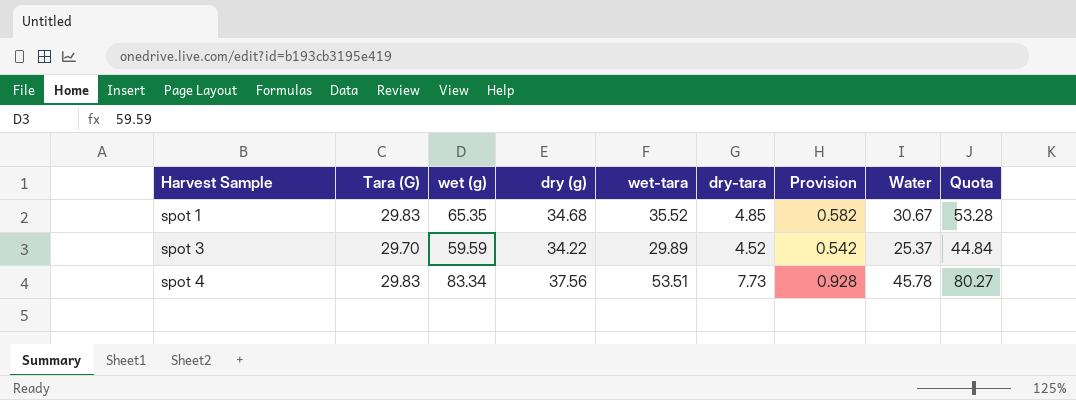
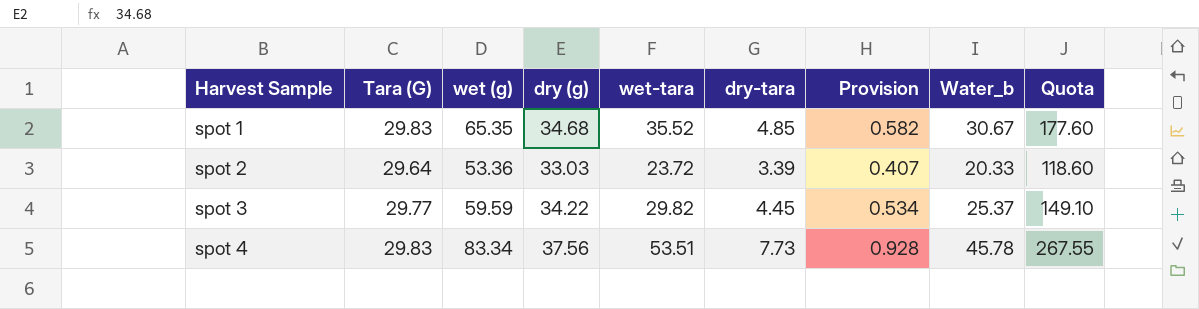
column name: Water -> Water_b
column Quota | formula: [wet-tara] * 1.5 -> [wet-tara] * 5
row spot 2: none -> 29.64 | 53.36 | 33.03 | 23.72 | 3.39 | 0.407 | 20.33 | 118.60
spot 3 | Tara (G): 29.70 -> 29.77
spot 3 | wet-tara: 29.89 -> 29.82
spot 3 | dry-tara: 4.52 -> 4.45
spot 3 | Provision: 0.542 -> 0.534

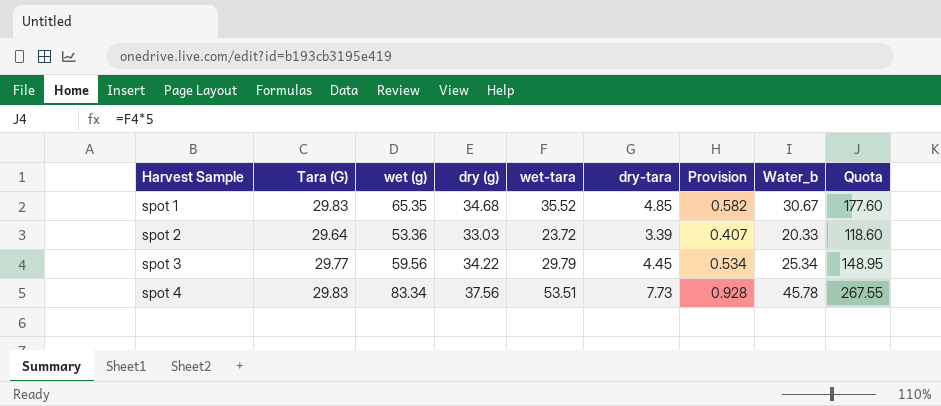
spot 3 | wet (g): 59.59 -> 59.56
spot 3 | wet-tara: 29.82 -> 29.79
spot 3 | Water_b: 25.37 -> 25.34
spot 3 | Quota: 149.10 -> 148.95

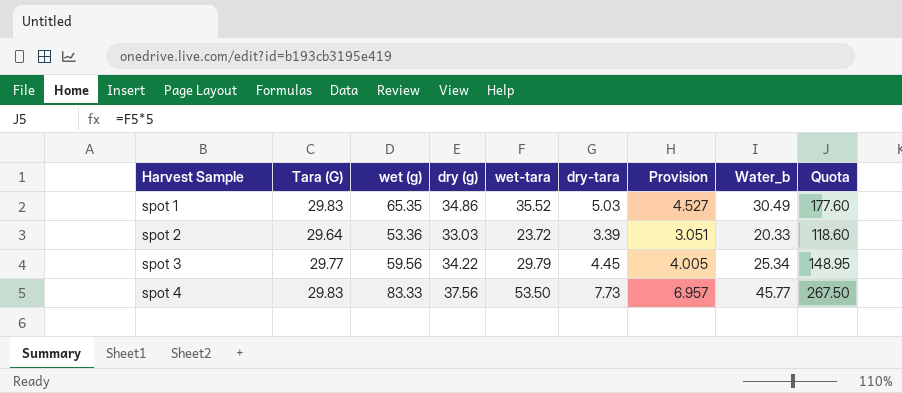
column Provision | formula: [dry-tara] * 0.12 -> [dry-tara] * 0.9
spot 1 | dry (g): 34.68 -> 34.86
spot 1 | dry-tara: 4.85 -> 5.03
spot 1 | Water_b: 30.67 -> 30.49
spot 4 | wet (g): 83.34 -> 83.33
spot 4 | wet-tara: 53.51 -> 53.50
spot 4 | Water_b: 45.78 -> 45.77
spot 4 | Quota: 267.55 -> 267.50

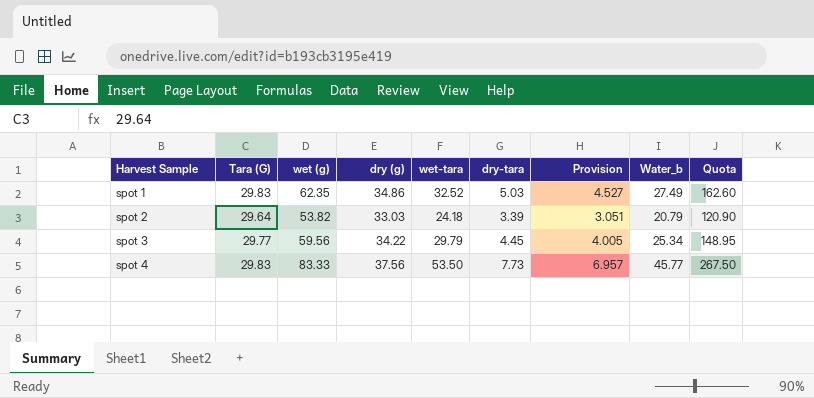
spot 1 | wet (g): 65.35 -> 62.35
spot 1 | wet-tara: 35.52 -> 32.52
spot 1 | Water_b: 30.49 -> 27.49
spot 1 | Quota: 177.60 -> 162.60
spot 2 | wet (g): 53.36 -> 53.82
spot 2 | wet-tara: 23.72 -> 24.18
spot 2 | Water_b: 20.33 -> 20.79
spot 2 | Quota: 118.60 -> 120.90

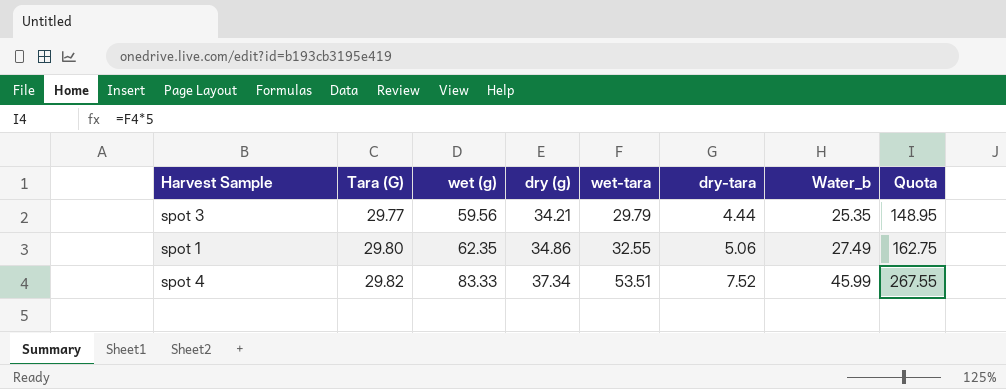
row order: Harvest Sample ascending -> Tara (G) ascending
column Provision | formula: [dry-tara] * 0.9 -> none
row spot 2: 29.64 | 53.82 | 33.03 | 24.18 | 3.39 | 3.051 | 20.79 | 120.90 -> none
spot 3 | dry (g): 34.22 -> 34.21
spot 3 | dry-tara: 4.45 -> 4.44
spot 3 | Water_b: 25.34 -> 25.35
spot 1 | Tara (G): 29.83 -> 29.80
spot 1 | wet-tara: 32.52 -> 32.55
spot 1 | dry-tara: 5.03 -> 5.06
spot 1 | Quota: 162.60 -> 162.75
spot 4 | Tara (G): 29.83 -> 29.82
spot 4 | dry (g): 37.56 -> 37.34
spot 4 | wet-tara: 53.50 -> 53.51
spot 4 | dry-tara: 7.73 -> 7.52
spot 4 | Water_b: 45.77 -> 45.99
spot 4 | Quota: 267.50 -> 267.55

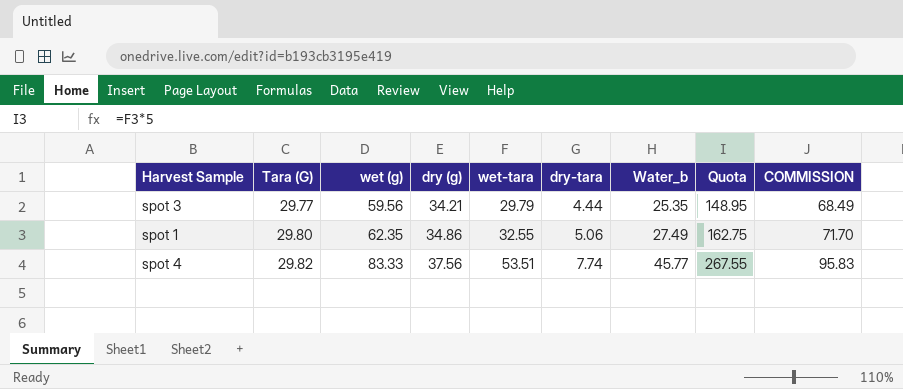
column COMMISSION | formula: none -> [wet (g)] * 1.15
spot 4 | dry (g): 37.34 -> 37.56
spot 4 | dry-tara: 7.52 -> 7.74
spot 4 | Water_b: 45.99 -> 45.77

